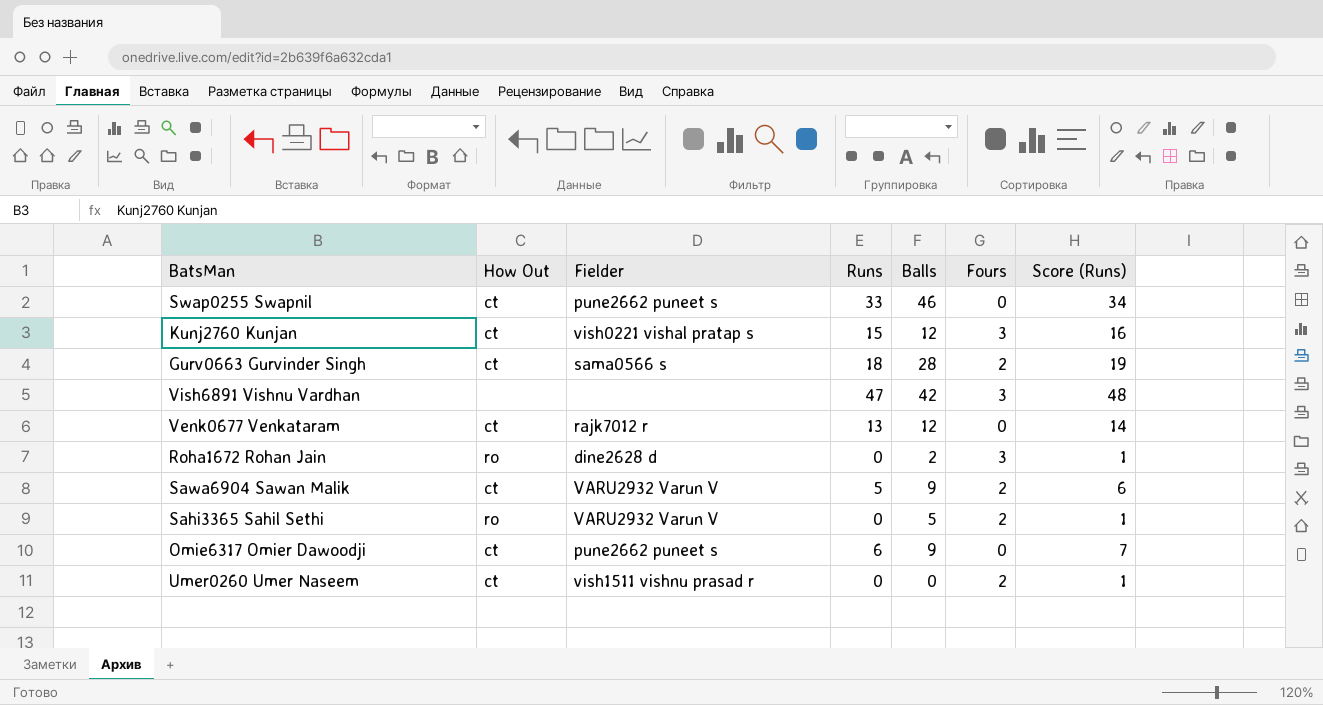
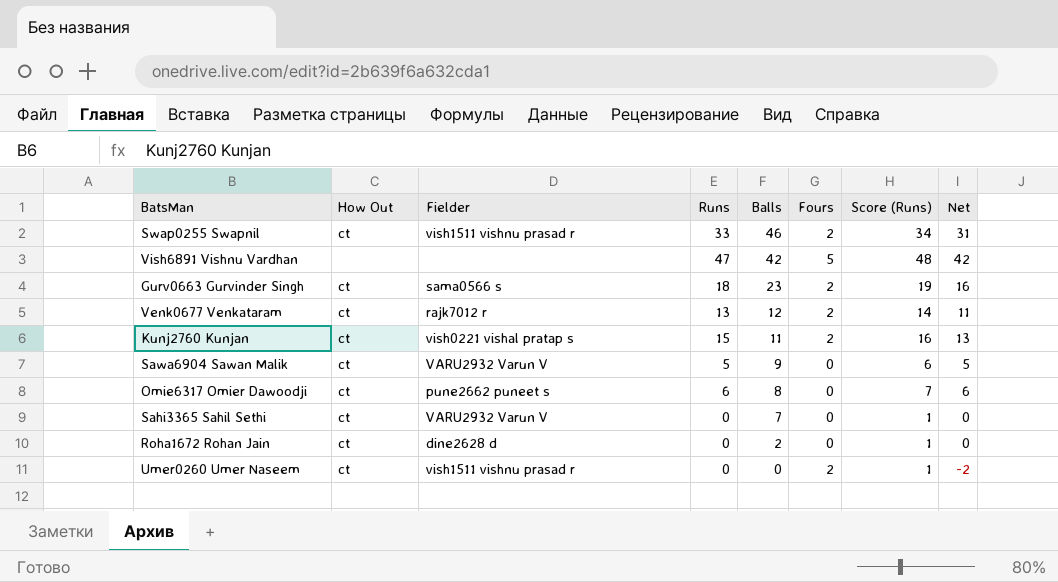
row order: none -> Balls descending
column Net | formula: none -> [Runs] - [Fours]
Swap0255 Swapnil | Fielder: pune2662 puneet s -> vish1511 vishnu prasad r
Swap0255 Swapnil | Fours: 0 -> 2
Vish6891 Vishnu Vardhan | Fours: 3 -> 5
Gurv0663 Gurvinder Singh | Balls: 28 -> 23
Venk0677 Venkataram | Fours: 0 -> 2
Kunj2760 Kunjan | Balls: 12 -> 11
Kunj2760 Kunjan | Fours: 3 -> 2
Sawa6904 Sawan Malik | Fours: 2 -> 0
Omie6317 Omier Dawoodji | Balls: 9 -> 8
Sahi3365 Sahil Sethi | How Out: ro -> ct
Sahi3365 Sahil Sethi | Balls: 5 -> 7
Sahi3365 Sahil Sethi | Fours: 2 -> 0
Roha1672 Rohan Jain | How Out: ro -> ct
Roha1672 Rohan Jain | Fours: 3 -> 0

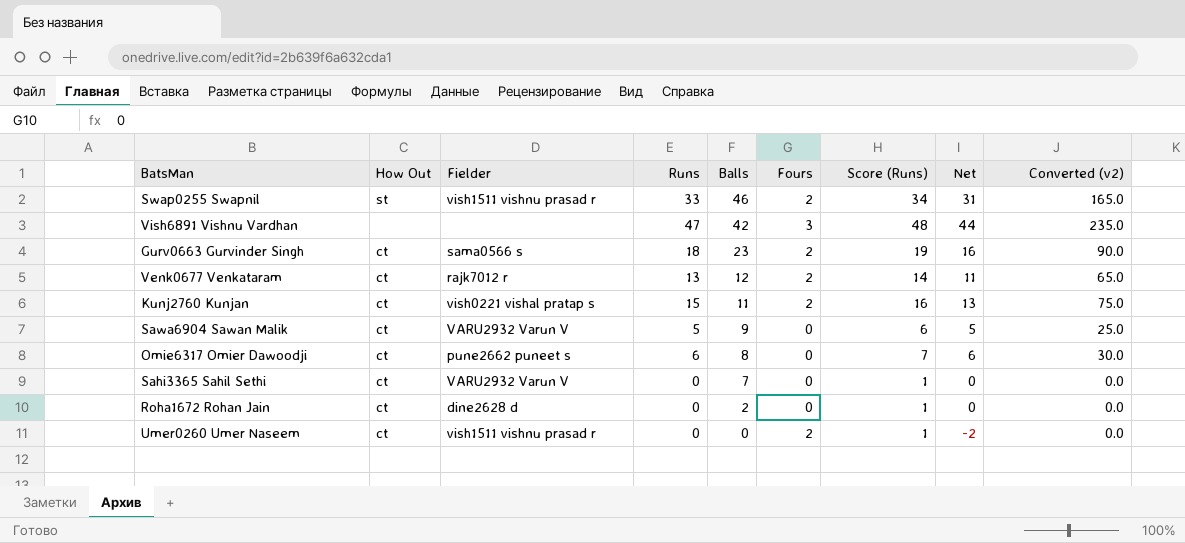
column Converted (v2) | formula: none -> [Runs] * 5
Swap0255 Swapnil | How Out: ct -> st
Vish6891 Vishnu Vardhan | Fours: 5 -> 3
Vish6891 Vishnu Vardhan | Net: 42 -> 44

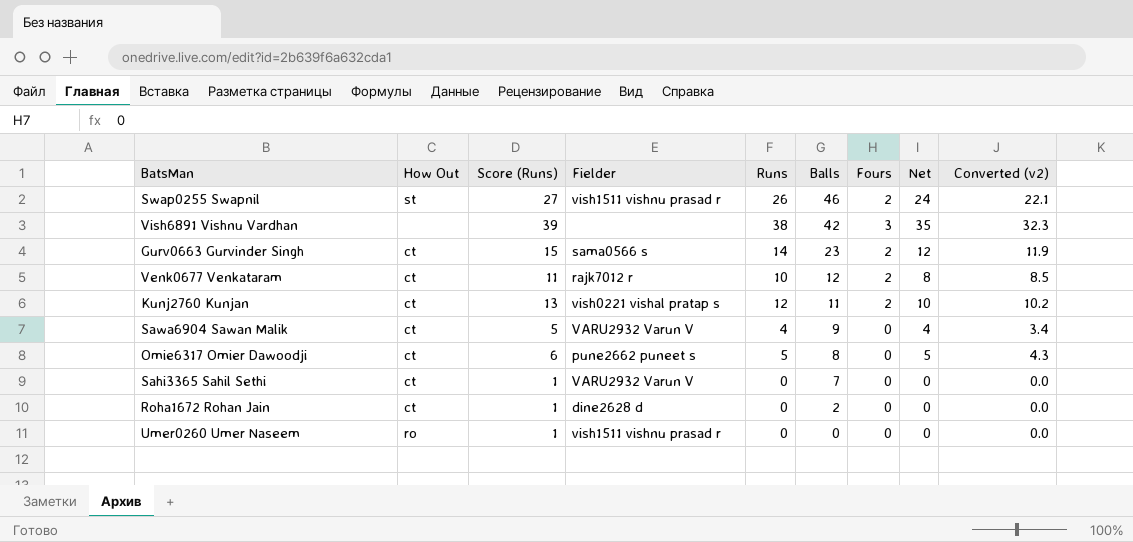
column Score (Runs) | position: 7 -> 3
column Converted (v2) | formula: [Runs] * 5 -> [Runs] * 0.85
Swap0255 Swapnil | Score (Runs): 34 -> 27
Swap0255 Swapnil | Runs: 33 -> 26
Swap0255 Swapnil | Net: 31 -> 24
Vish6891 Vishnu Vardhan | Score (Runs): 48 -> 39
Vish6891 Vishnu Vardhan | Runs: 47 -> 38
Vish6891 Vishnu Vardhan | Net: 44 -> 35
Gurv0663 Gurvinder Singh | Score (Runs): 19 -> 15
Gurv0663 Gurvinder Singh | Runs: 18 -> 14
Gurv0663 Gurvinder Singh | Net: 16 -> 12
Venk0677 Venkataram | Score (Runs): 14 -> 11
Venk0677 Venkataram | Runs: 13 -> 10
Venk0677 Venkataram | Net: 11 -> 8
Kunj2760 Kunjan | Score (Runs): 16 -> 13
Kunj2760 Kunjan | Runs: 15 -> 12
Kunj2760 Kunjan | Net: 13 -> 10
Sawa6904 Sawan Malik | Score (Runs): 6 -> 5
Sawa6904 Sawan Malik | Runs: 5 -> 4
Sawa6904 Sawan Malik | Net: 5 -> 4
Omie6317 Omier Dawoodji | Score (Runs): 7 -> 6
Omie6317 Omier Dawoodji | Runs: 6 -> 5
Omie6317 Omier Dawoodji | Net: 6 -> 5
Umer0260 Umer Naseem | How Out: ct -> ro
Umer0260 Umer Naseem | Fours: 2 -> 0
Umer0260 Umer Naseem | Net: -2 -> 0

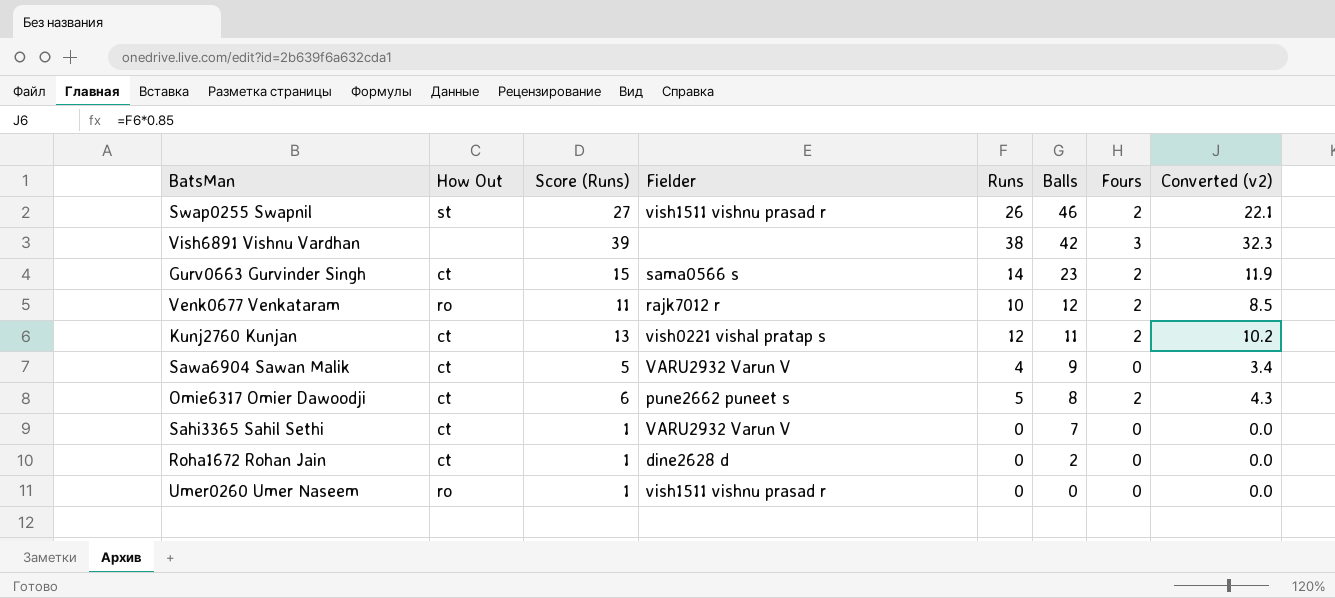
column Net | formula: [Runs] - [Fours] -> none
Venk0677 Venkataram | How Out: ct -> ro
Omie6317 Omier Dawoodji | Fours: 0 -> 2

